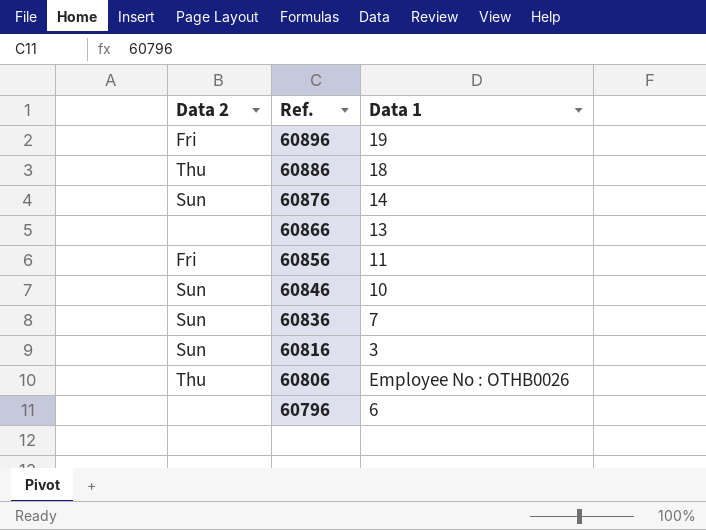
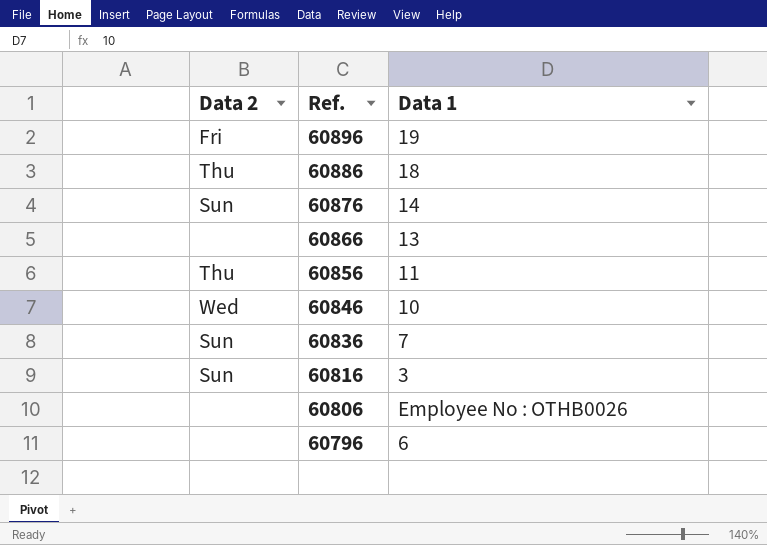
60856 | Data 2: Fri -> Thu
60846 | Data 2: Sun -> Wed
60806 | Data 2: Thu -> none

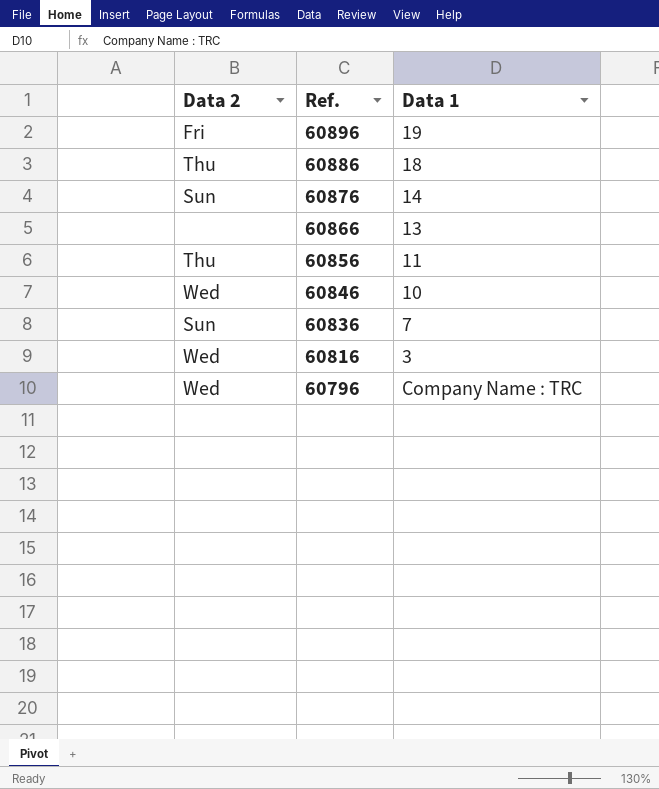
row 60806: none | Employee No : OTHB0026 -> none
60816 | Data 2: Sun -> Wed
60796 | Data 2: none -> Wed
60796 | Data 1: 6 -> Company Name : TRC

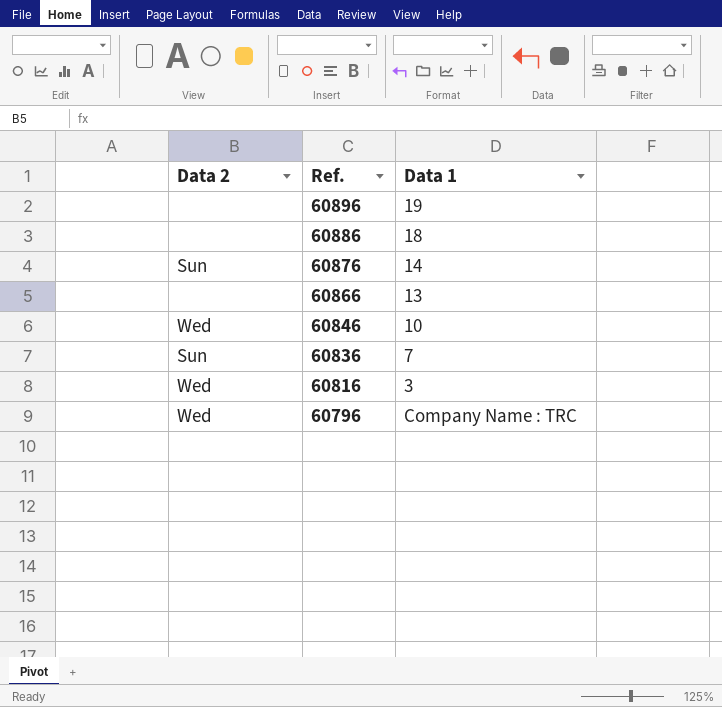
row 60856: Thu | 11 -> none
60896 | Data 2: Fri -> none
60886 | Data 2: Thu -> none

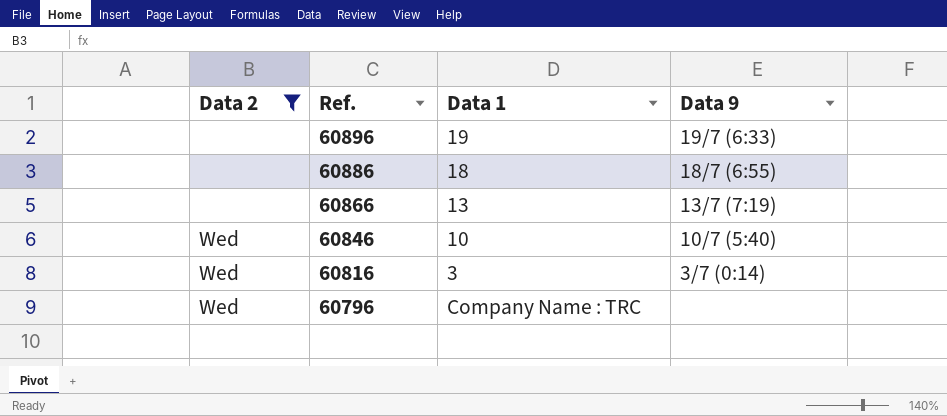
filter: none -> Data 2 != Sun
column Data 9 | position: none -> 4

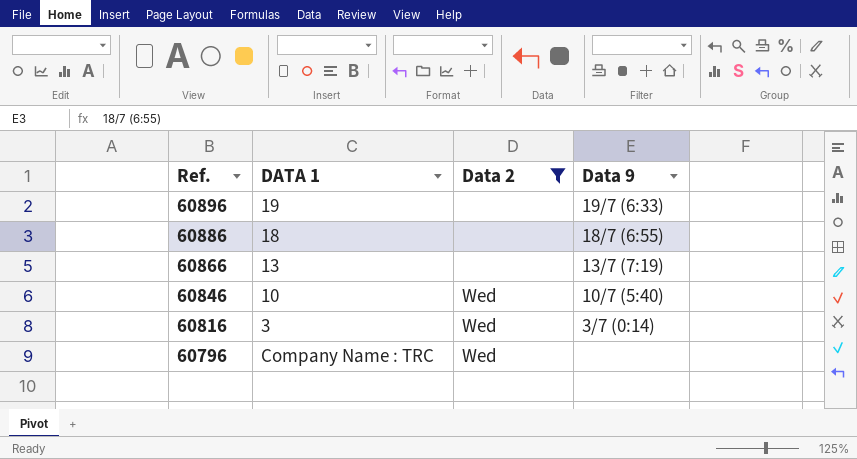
column name: Data 1 -> DATA 1
column Data 2 | position: 1 -> 3

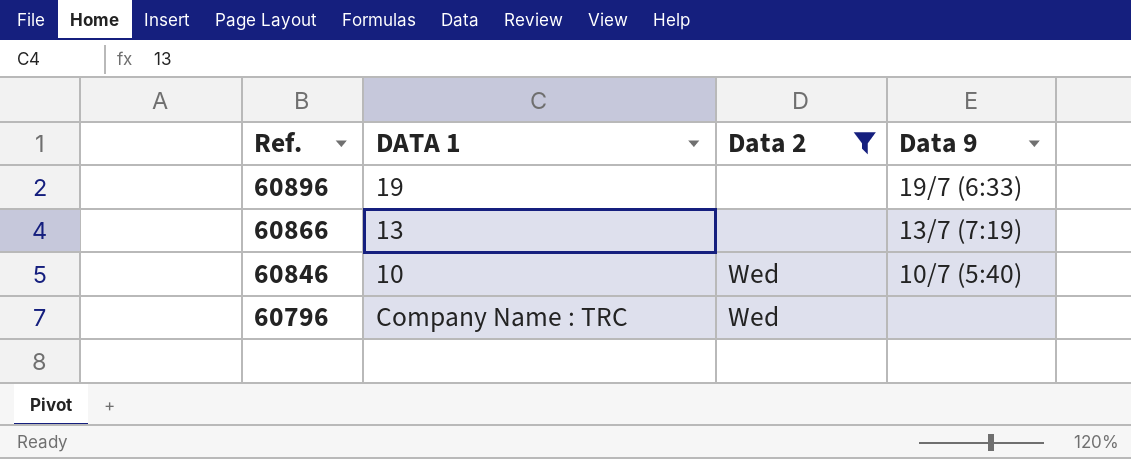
row 60886: 18 | none | 18/7 (6:55) -> none
row 60816: 3 | Wed | 3/7 (0:14) -> none

